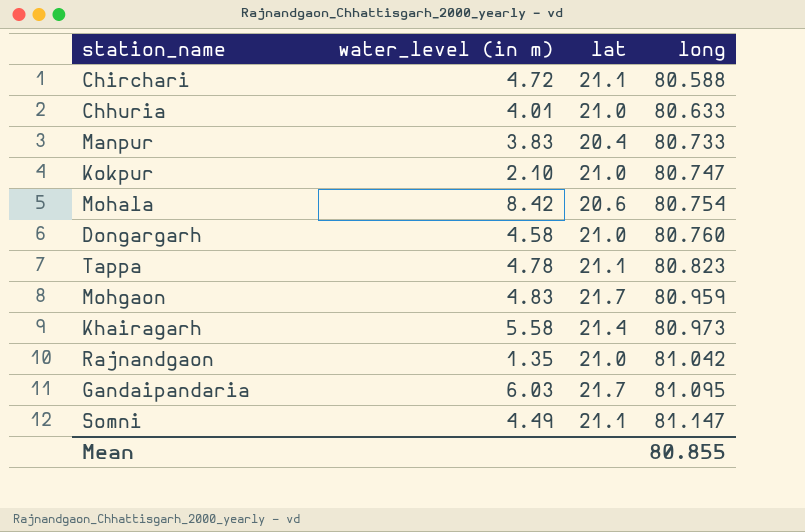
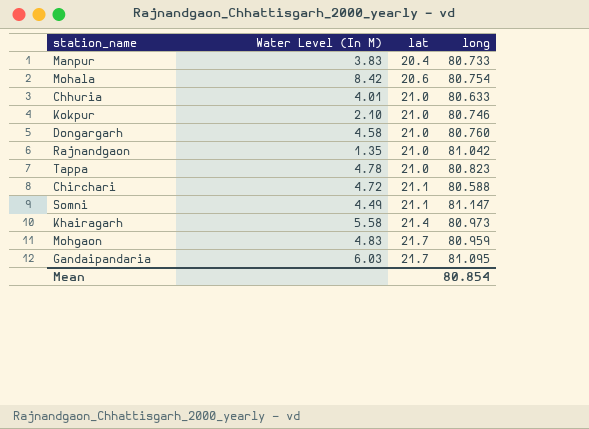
row order: long ascending -> lat ascending
column name: water_level (in m) -> Water Level (In M)
Kokpur | long: 80.747 -> 80.746
Tappa | lat: 21.1 -> 21.0
Mean | long: 80.855 -> 80.854

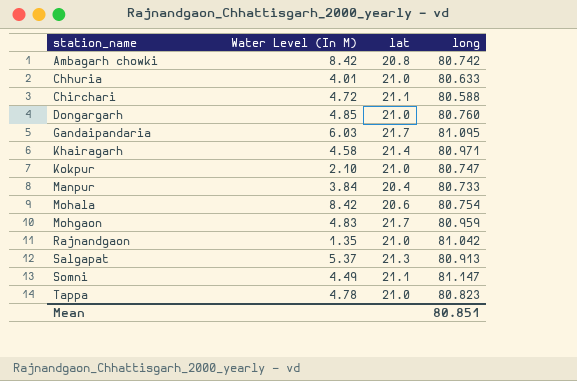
row order: lat ascending -> station_name ascending
row Ambagarh chowki: none -> 8.42 | 20.8 | 80.742
Dongargarh | Water Level (In M): 4.58 -> 4.85
Khairagarh | Water Level (In M): 5.58 -> 4.58
Khairagarh | long: 80.973 -> 80.971
Kokpur | long: 80.746 -> 80.747
Manpur | Water Level (In M): 3.83 -> 3.84
row Salgapat: none -> 5.37 | 21.3 | 80.913
Mean | long: 80.854 -> 80.851

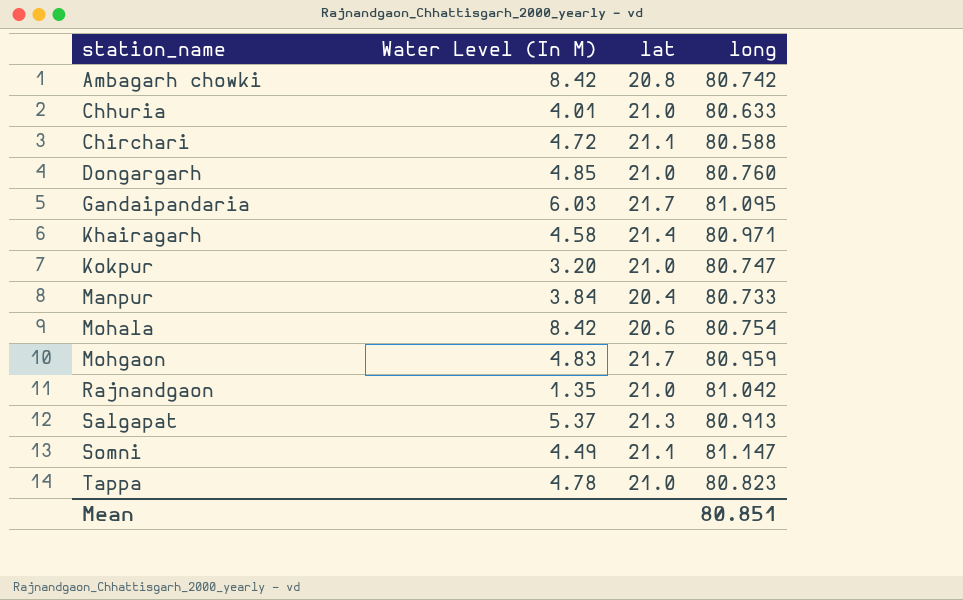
Kokpur | Water Level (In M): 2.10 -> 3.20

